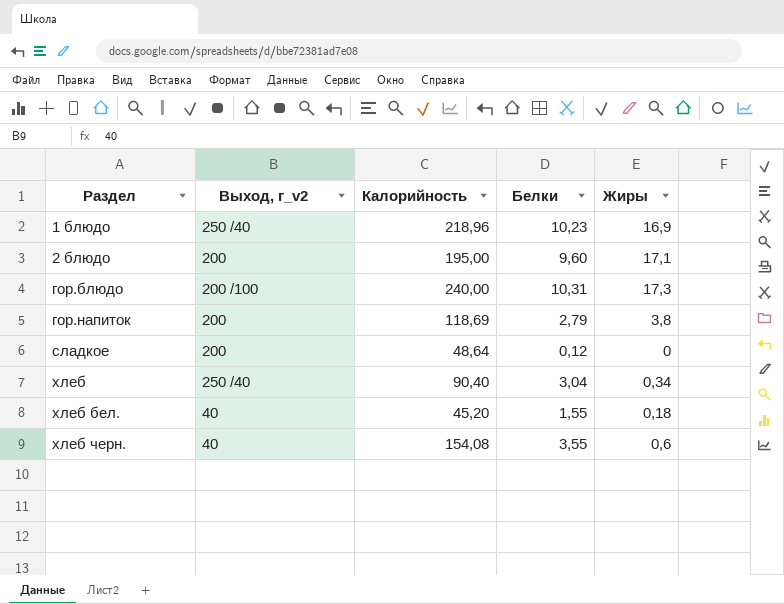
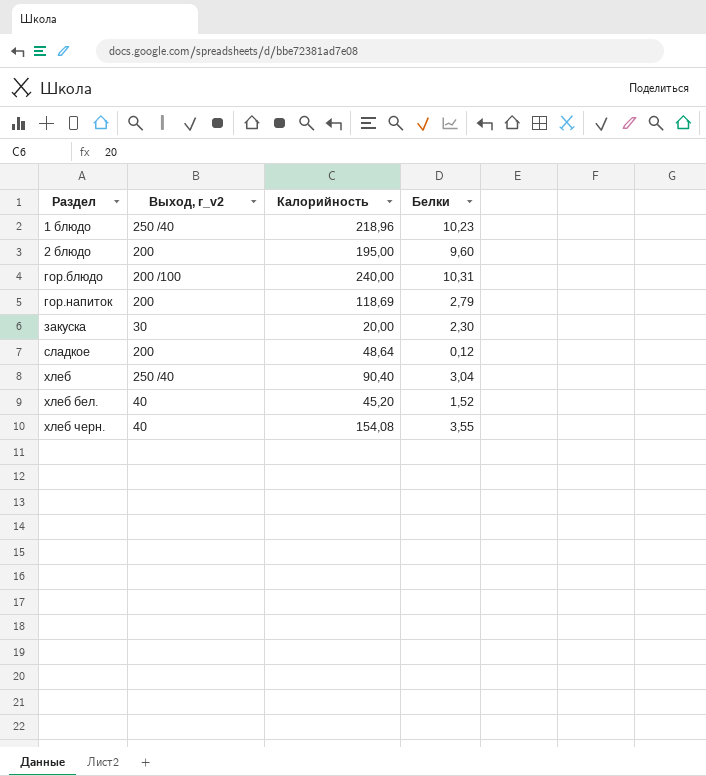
column Жиры | position: 5 -> none
row закуска: none -> 30 | 20,00 | 2,30
хлеб бел. | Белки: 1,55 -> 1,52

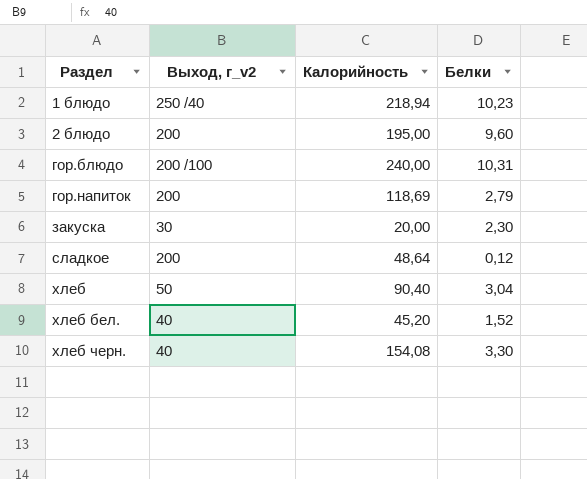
1 блюдо | Калорийность: 218,96 -> 218,94
хлеб | Выход, г_v2: 250 /40 -> 50
хлеб черн. | Белки: 3,55 -> 3,30

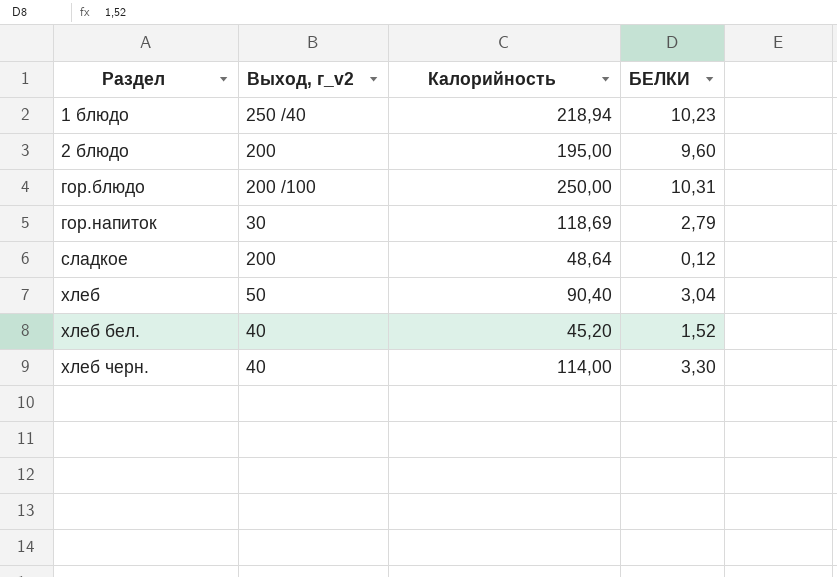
column name: Белки -> БЕЛКИ
row закуска: 30 | 20,00 | 2,30 -> none
гор.блюдо | Калорийность: 240,00 -> 250,00
гор.напиток | Выход, г_v2: 200 -> 30
хлеб черн. | Калорийность: 154,08 -> 114,00

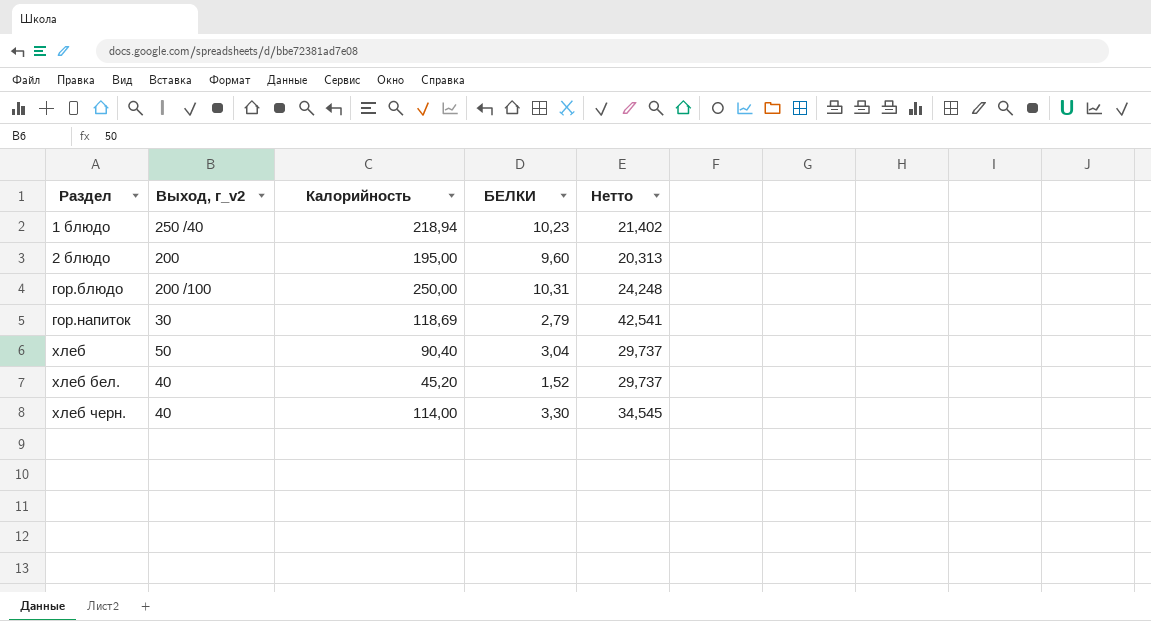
column Нетто | formula: none -> [Калорийность] / [БЕЛКИ]
row сладкое: 200 | 48,64 | 0,12 -> none

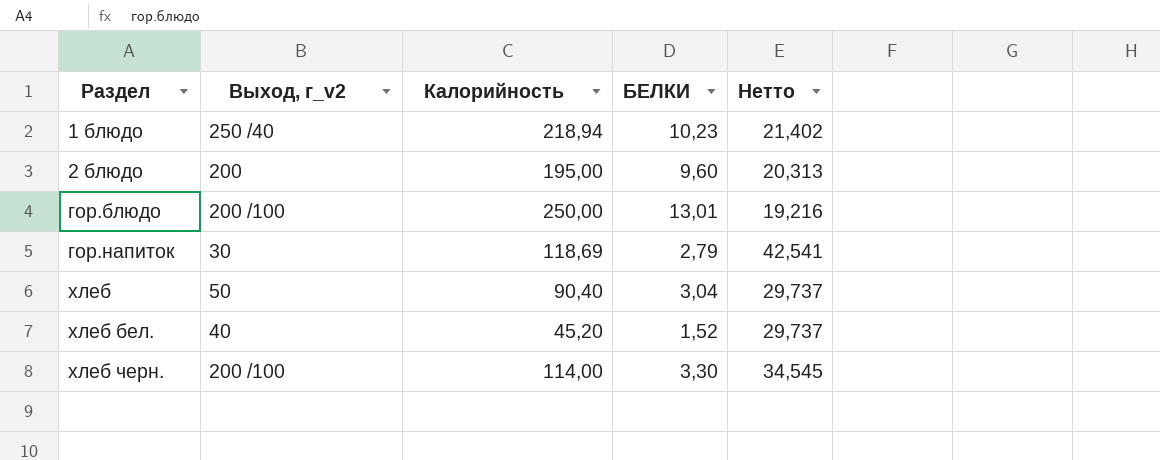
гор.блюдо | БЕЛКИ: 10,31 -> 13,01
гор.блюдо | Нетто: 24,248 -> 19,216
хлеб черн. | Выход, г_v2: 40 -> 200 /100

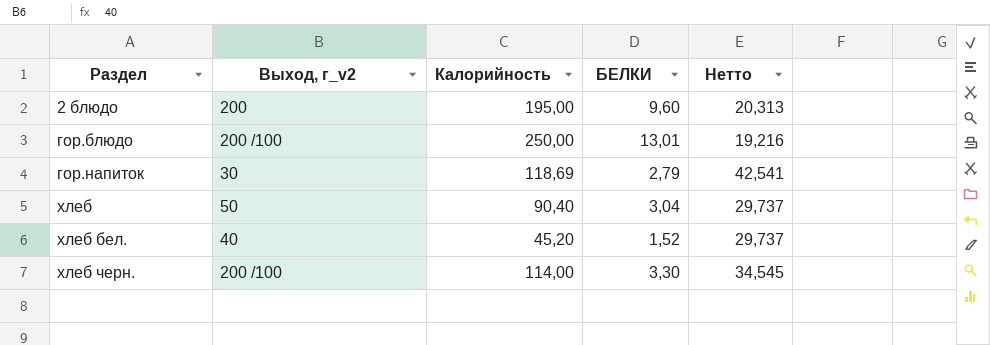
row 1 блюдо: 250 /40 | 218,94 | 10,23 | 21,402 -> none

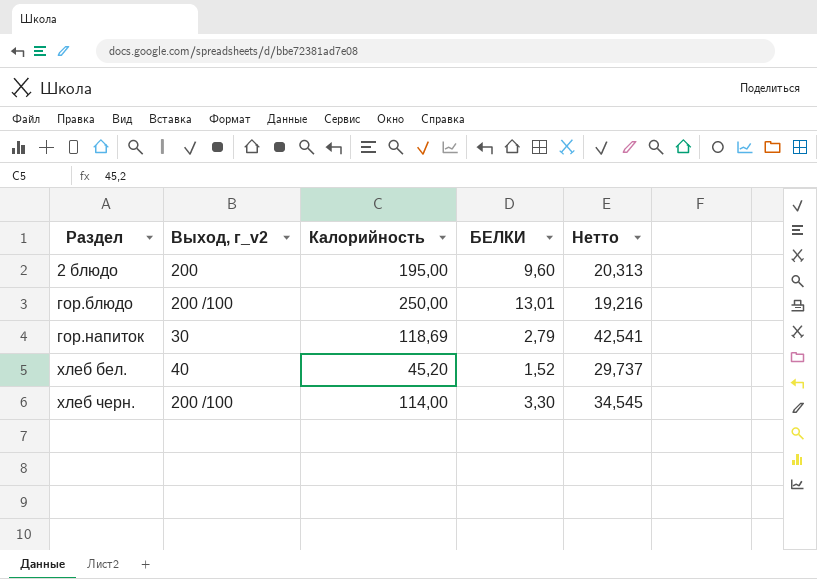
row хлеб: 50 | 90,40 | 3,04 | 29,737 -> none

